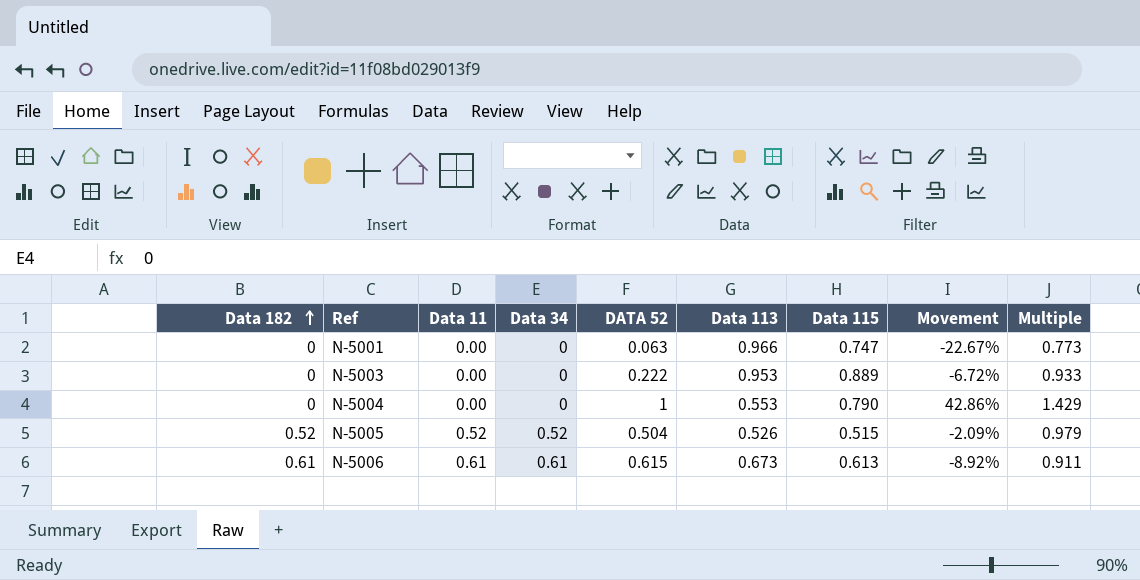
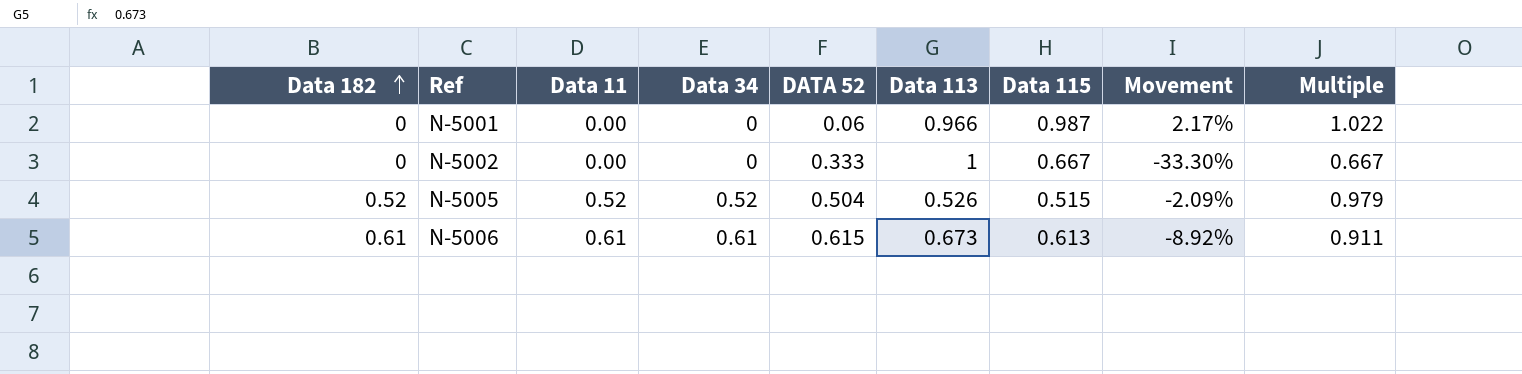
row N-5003: 0 | 0.00 | 0 | 0.222 | 0.953 | 0.889 | -6.72% | 0.933 -> none
row N-5004: 0 | 0.00 | 0 | 1 | 0.553 | 0.790 | 42.86% | 1.429 -> none
N-5001 | DATA 52: 0.063 -> 0.06
N-5001 | Data 115: 0.747 -> 0.987
N-5001 | Movement: -22.67% -> 2.17%
N-5001 | Multiple: 0.773 -> 1.022
row N-5002: none -> 0 | 0.00 | 0 | 0.333 | 1 | 0.667 | -33.30% | 0.667

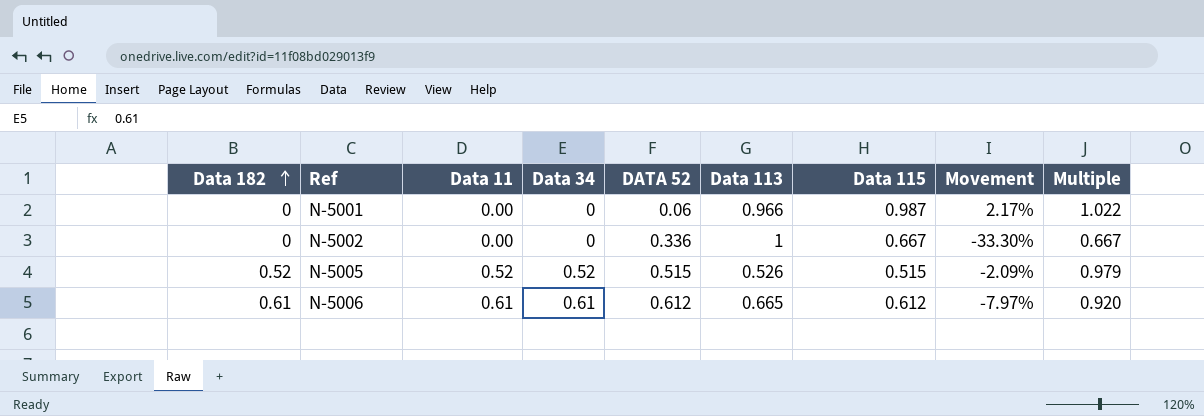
N-5002 | DATA 52: 0.333 -> 0.336
N-5005 | DATA 52: 0.504 -> 0.515
N-5006 | DATA 52: 0.615 -> 0.612
N-5006 | Data 113: 0.673 -> 0.665
N-5006 | Data 115: 0.613 -> 0.612
N-5006 | Movement: -8.92% -> -7.97%
N-5006 | Multiple: 0.911 -> 0.920

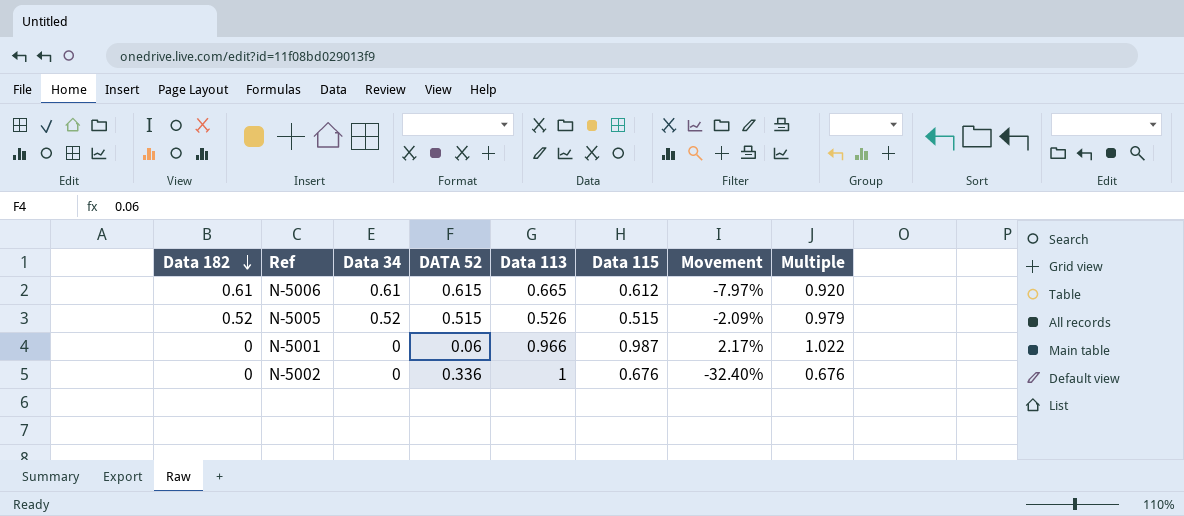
row order: Data 182 ascending -> Data 182 descending
column Data 11 | position: 3 -> none
N-5006 | DATA 52: 0.612 -> 0.615
N-5002 | Data 115: 0.667 -> 0.676
N-5002 | Movement: -33.30% -> -32.40%
N-5002 | Multiple: 0.667 -> 0.676

